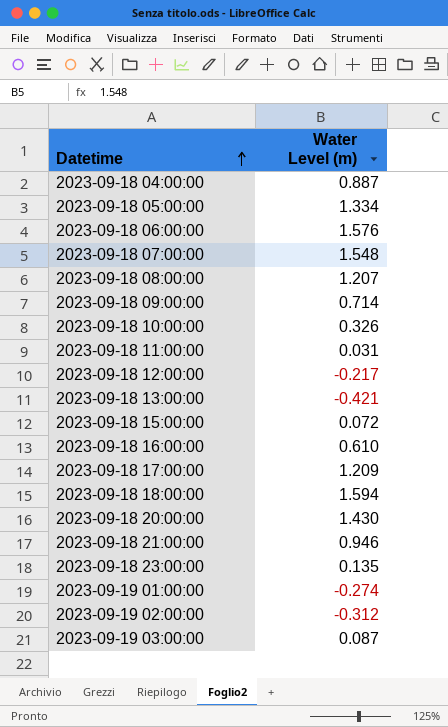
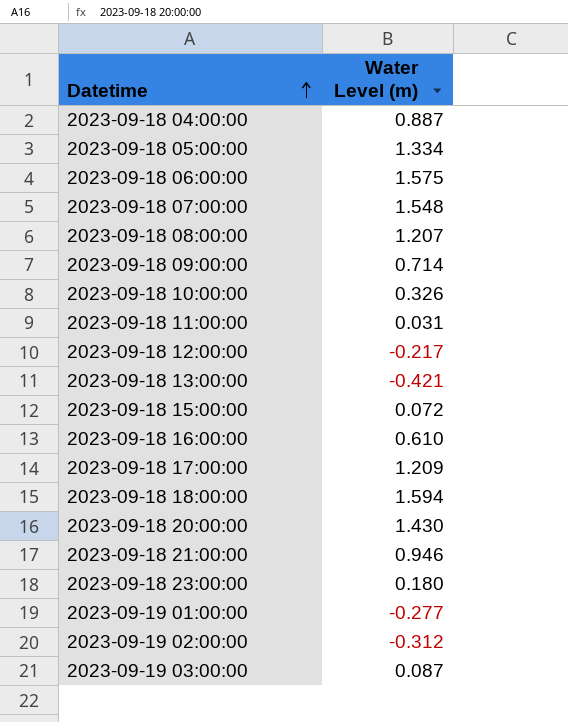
2023-09-18 06:00:00 | Water Level (m): 1.576 -> 1.575
2023-09-18 23:00:00 | Water Level (m): 0.135 -> 0.180
2023-09-19 01:00:00 | Water Level (m): -0.274 -> -0.277

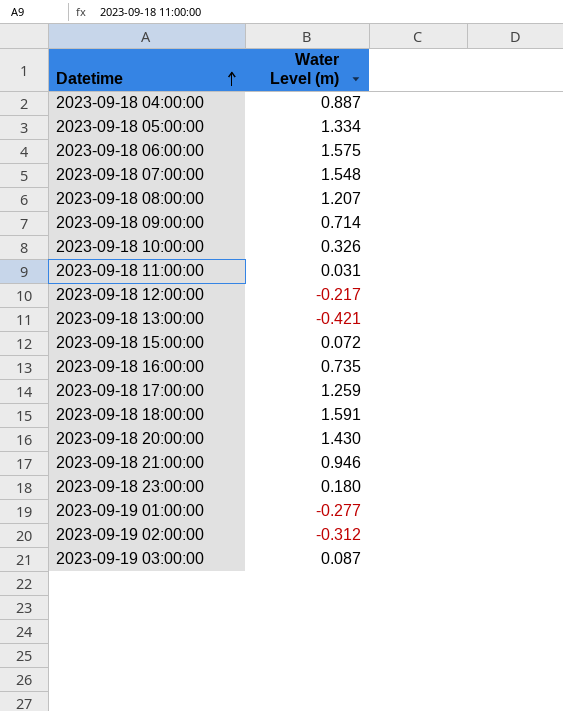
2023-09-18 16:00:00 | Water Level (m): 0.610 -> 0.735
2023-09-18 17:00:00 | Water Level (m): 1.209 -> 1.259
2023-09-18 18:00:00 | Water Level (m): 1.594 -> 1.591

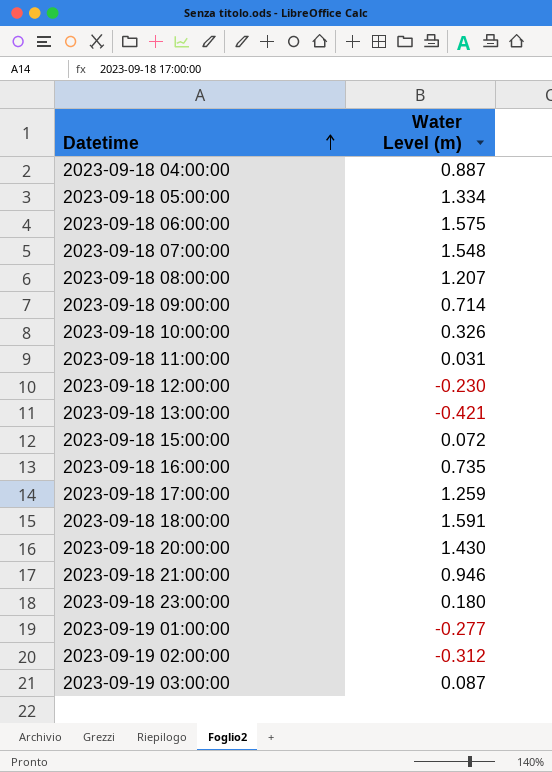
2023-09-18 12:00:00 | Water Level (m): -0.217 -> -0.230

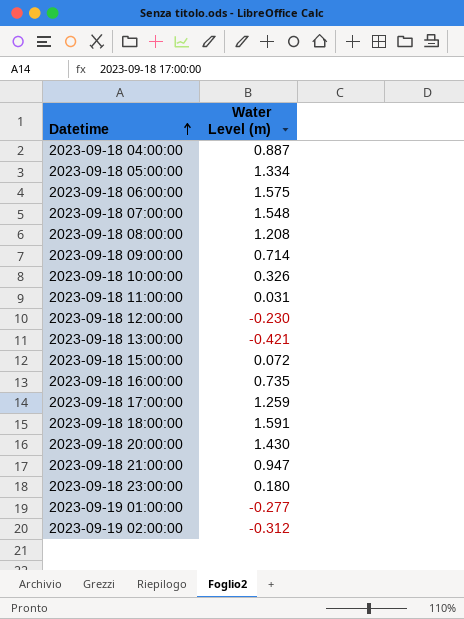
row 2023-09-19 03:00:00: 0.087 -> none
2023-09-18 08:00:00 | Water Level (m): 1.207 -> 1.208
2023-09-18 21:00:00 | Water Level (m): 0.946 -> 0.947

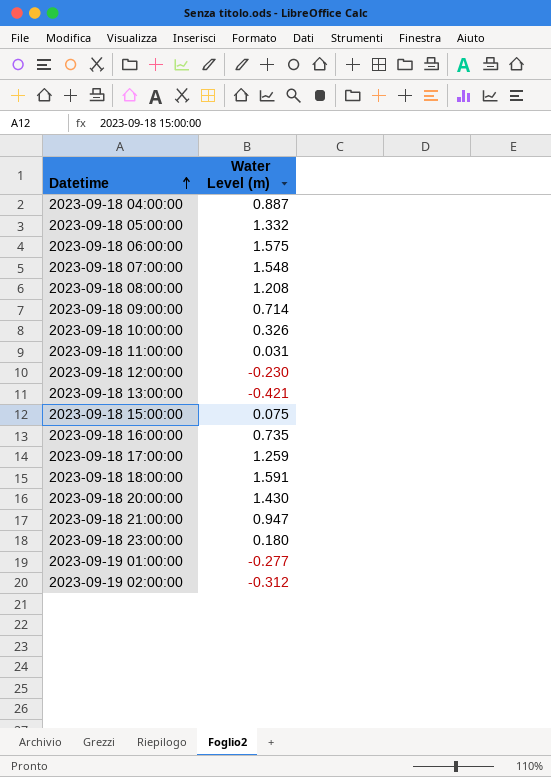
2023-09-18 05:00:00 | Water Level (m): 1.334 -> 1.332
2023-09-18 15:00:00 | Water Level (m): 0.072 -> 0.075

